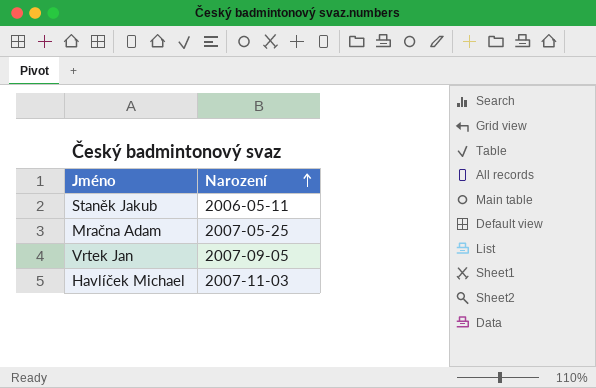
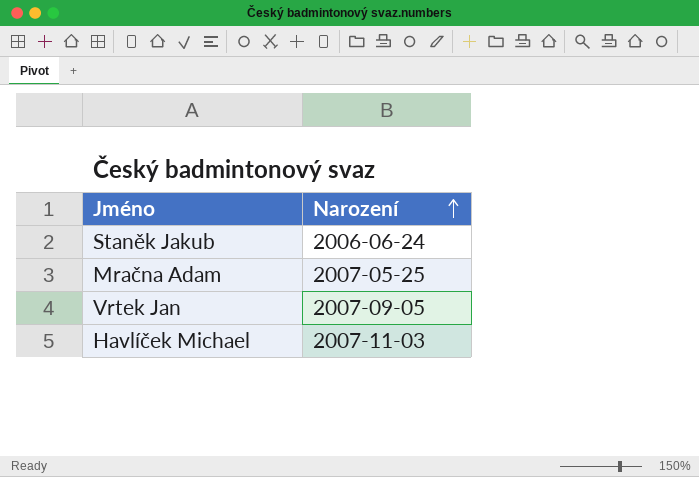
Staněk Jakub | Narození: 2006-05-11 -> 2006-06-24

